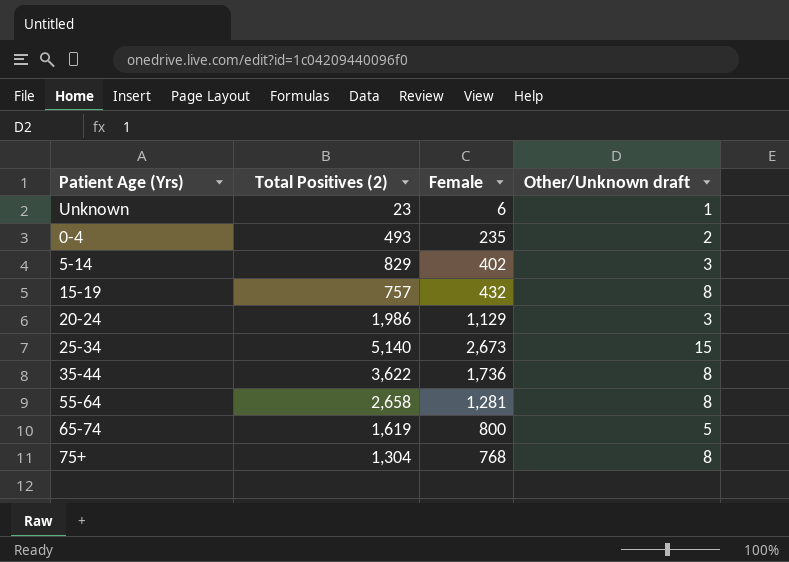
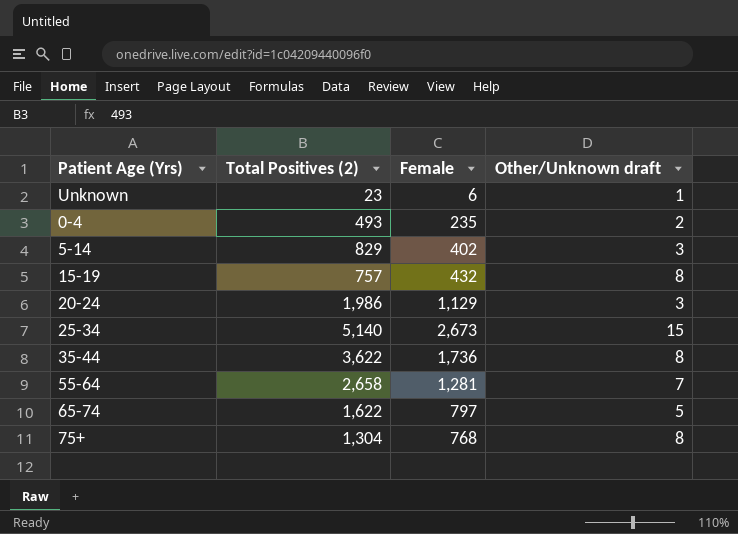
55-64 | Other/Unknown draft: 8 -> 7
65-74 | Total Positives (2): 1,619 -> 1,622
65-74 | Female: 800 -> 797

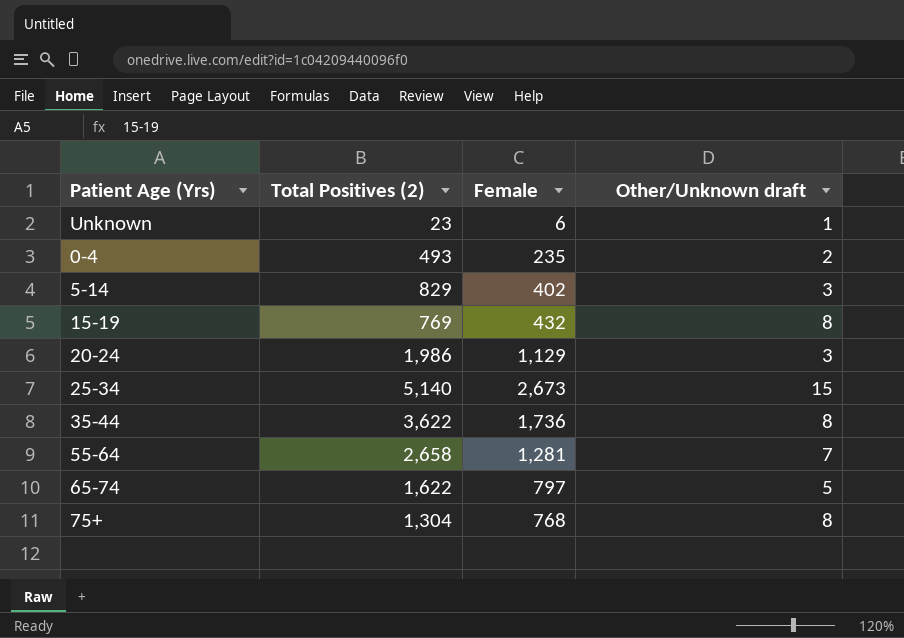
15-19 | Total Positives (2): 757 -> 769

